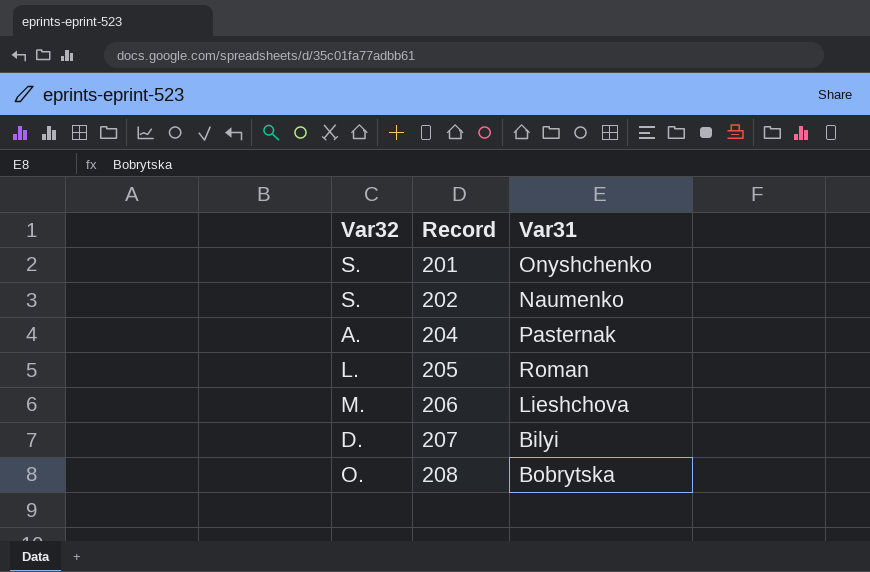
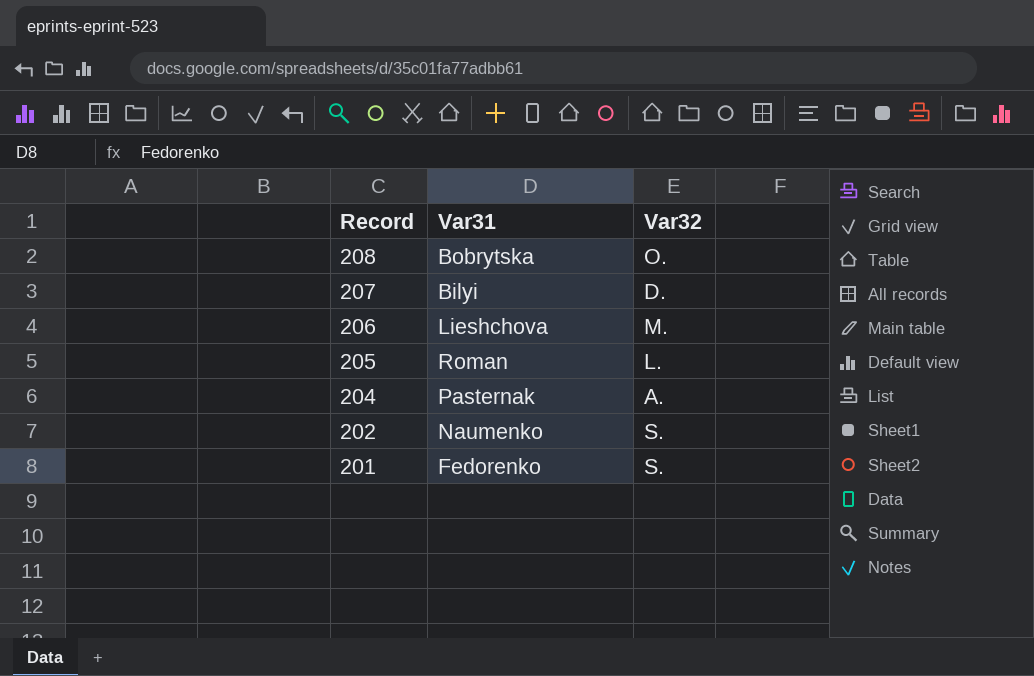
row order: Record ascending -> Record descending
column Var32 | position: 1 -> 3
201 | Var31: Onyshchenko -> Fedorenko

